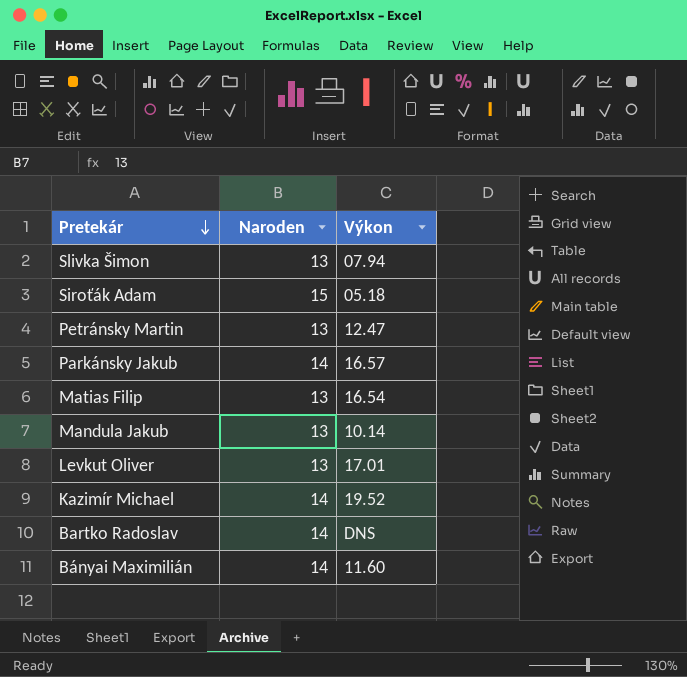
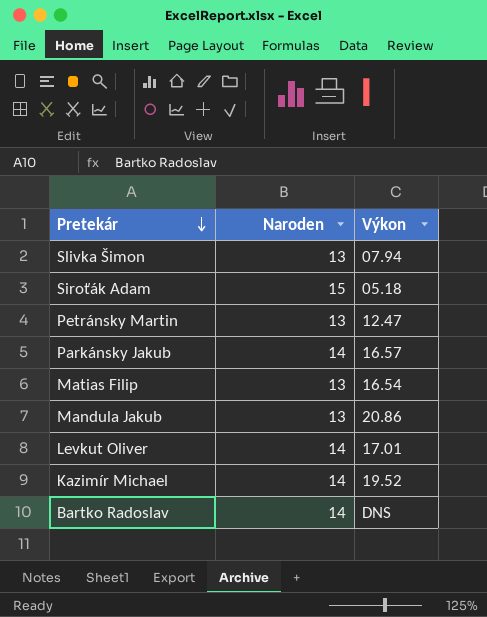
row Bányai Maximilián: 14 | 11.60 -> none
Mandula Jakub | Výkon: 10.14 -> 20.86
Levkut Oliver | Naroden: 13 -> 14

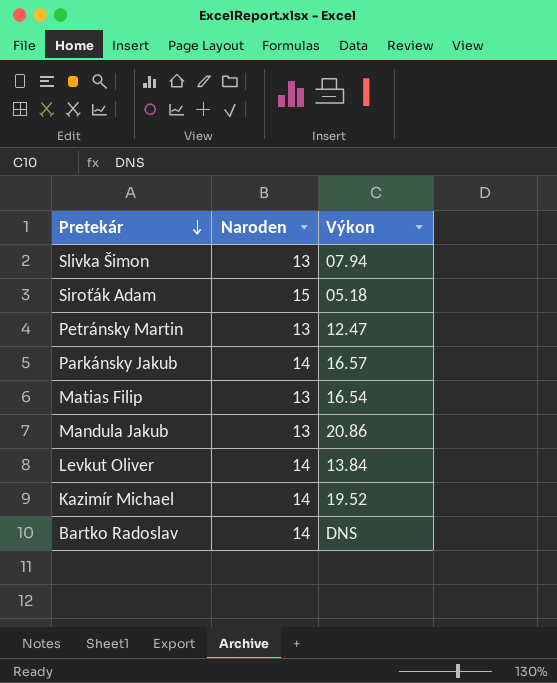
Levkut Oliver | Výkon: 17.01 -> 13.84

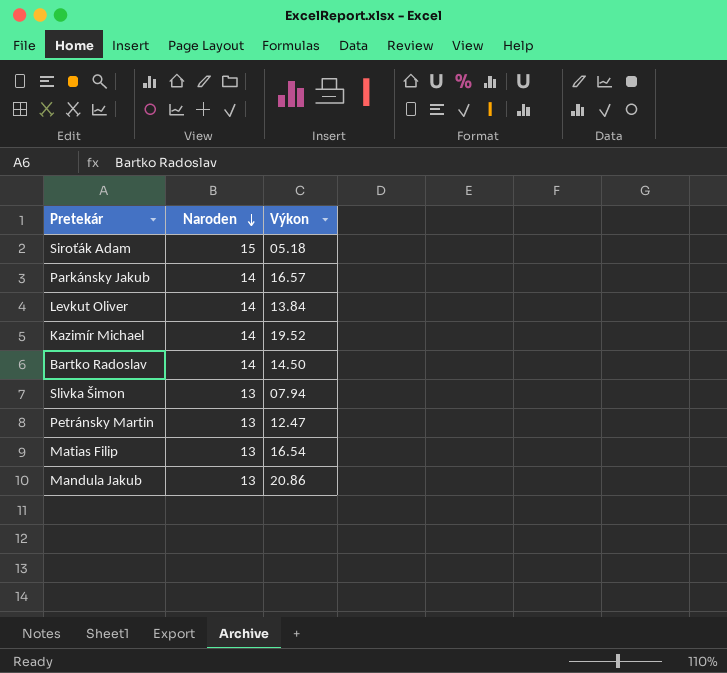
row order: Pretekár descending -> Naroden descending
Bartko Radoslav | Výkon: DNS -> 14.50

